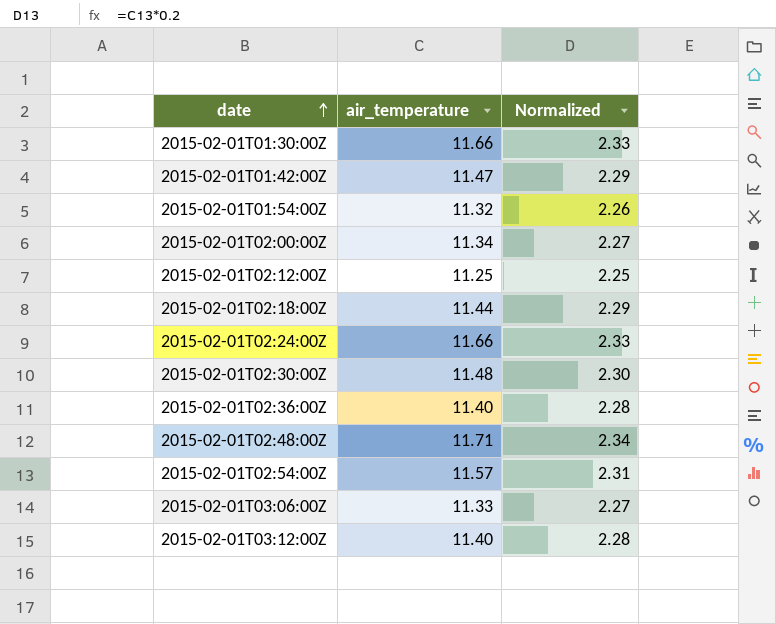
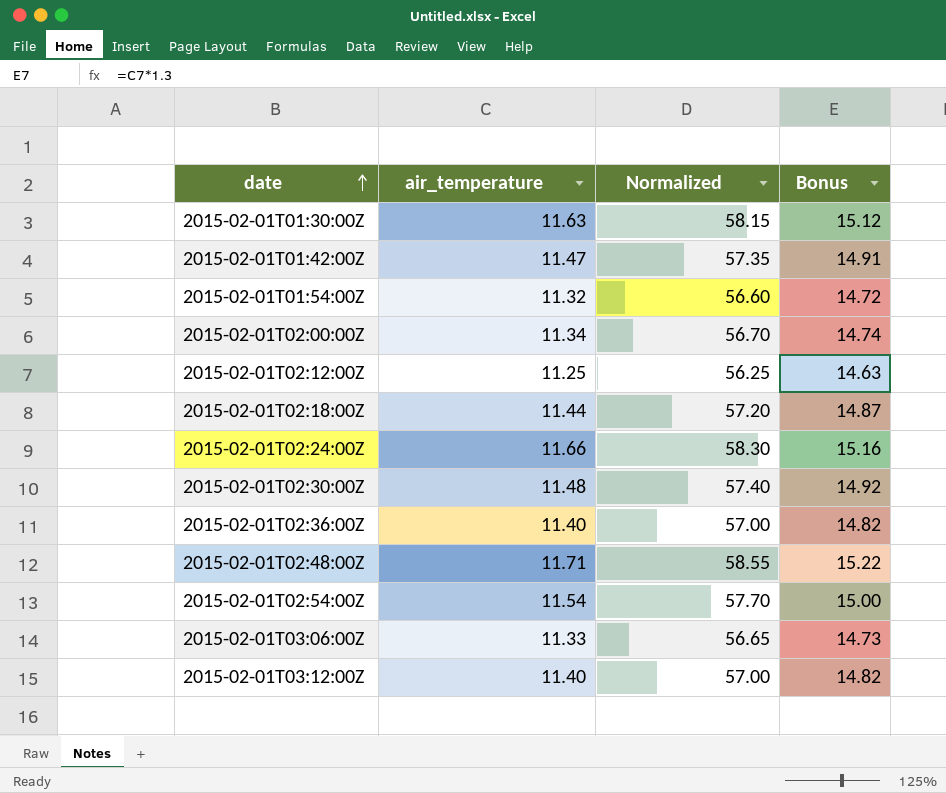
column Normalized | formula: [air_temperature] * 0.2 -> [air_temperature] * 5
column Bonus | formula: none -> [air_temperature] * 1.3
2015-02-01T01:30:00Z | air_temperature: 11.66 -> 11.63
2015-02-01T02:54:00Z | air_temperature: 11.57 -> 11.54

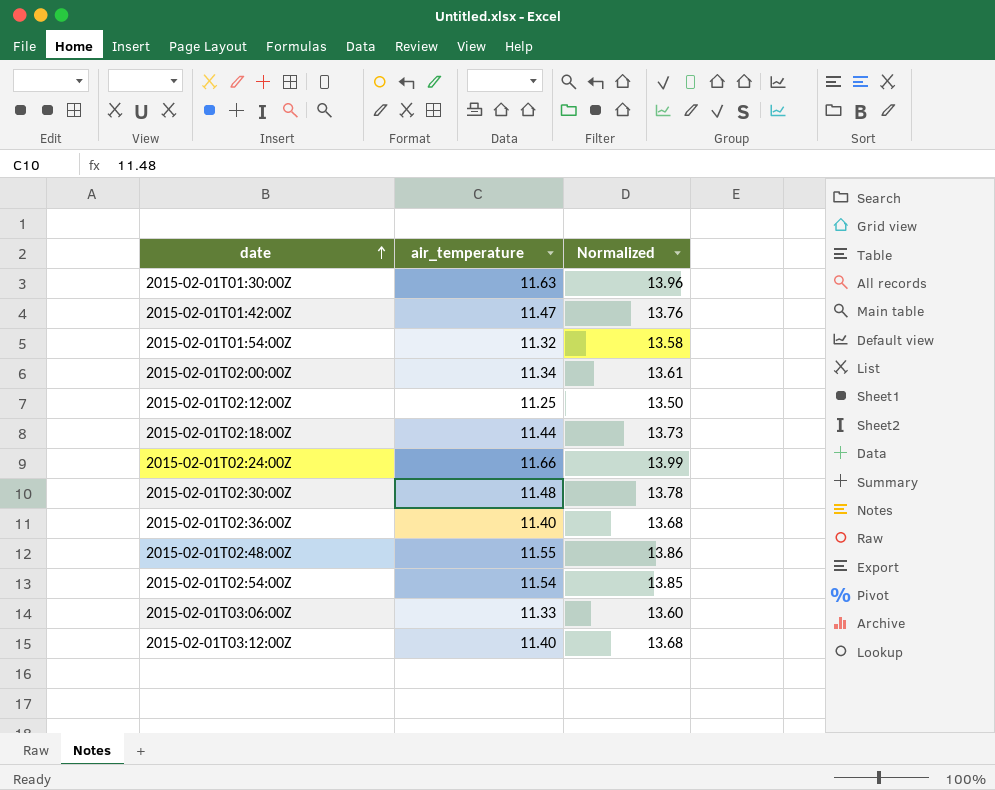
column Bonus | formula: [air_temperature] * 1.3 -> none
column Normalized | formula: [air_temperature] * 5 -> [air_temperature] * 1.2
2015-02-01T02:48:00Z | air_temperature: 11.71 -> 11.55

